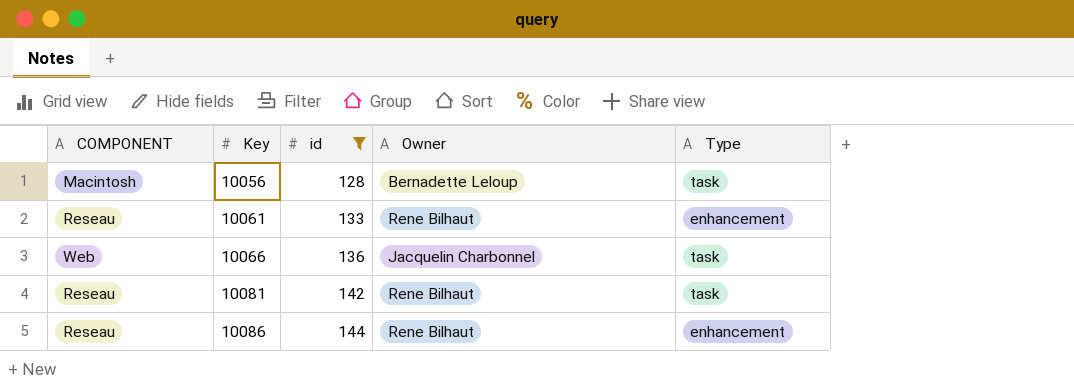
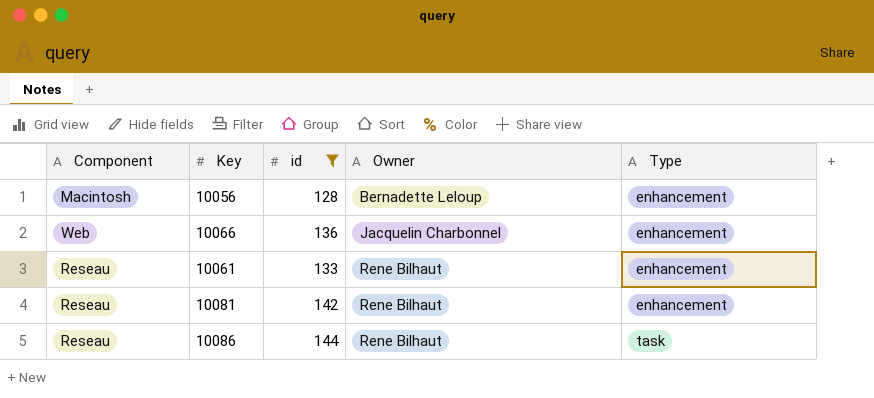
row order: Key ascending -> Owner ascending
column name: COMPONENT -> Component
10056 | Type: task -> enhancement
10066 | Type: task -> enhancement
10081 | Type: task -> enhancement
10086 | Type: enhancement -> task

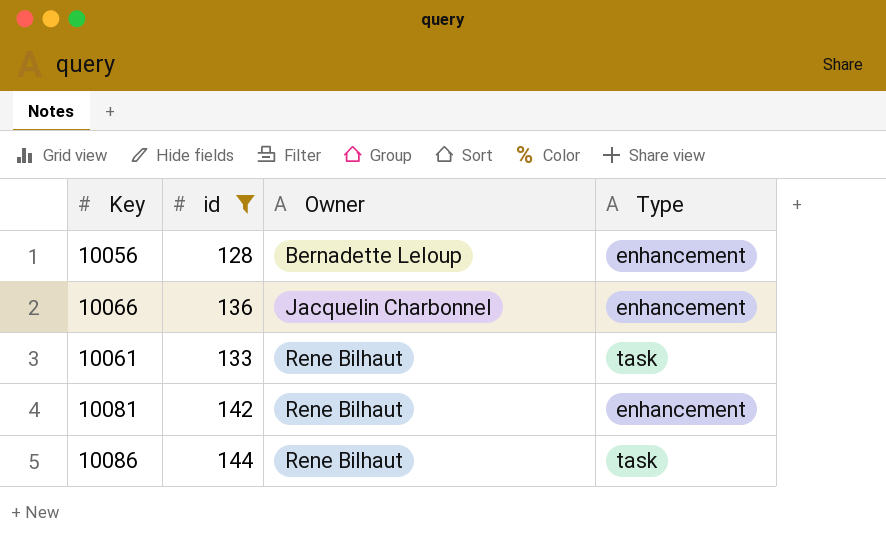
column Component | position: 1 -> none
10061 | Type: enhancement -> task

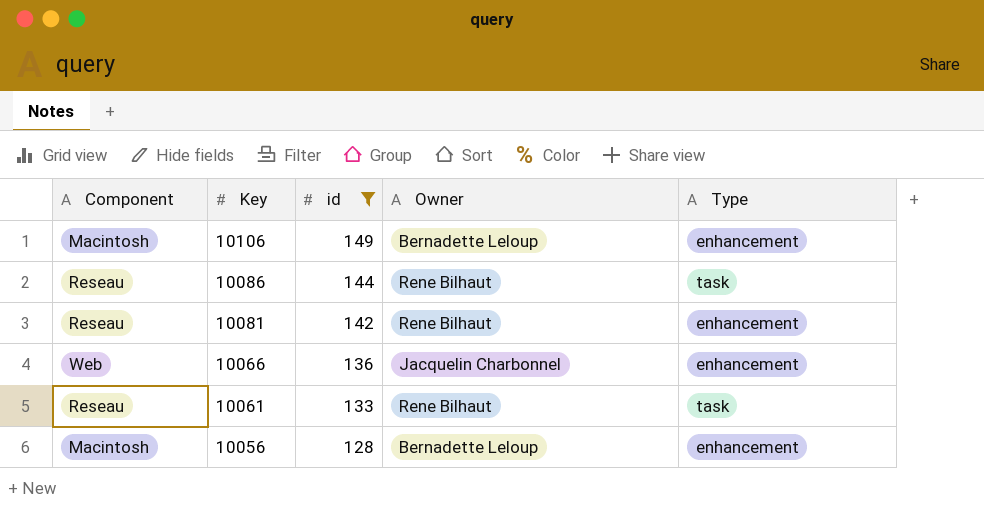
row order: Owner ascending -> Key descending
column Component | position: none -> 1
row 10106: none -> Macintosh | 149 | Bernadette Leloup | enhancement

